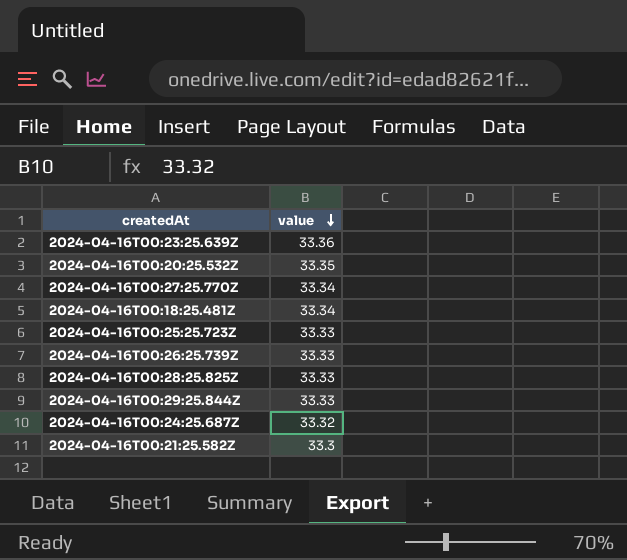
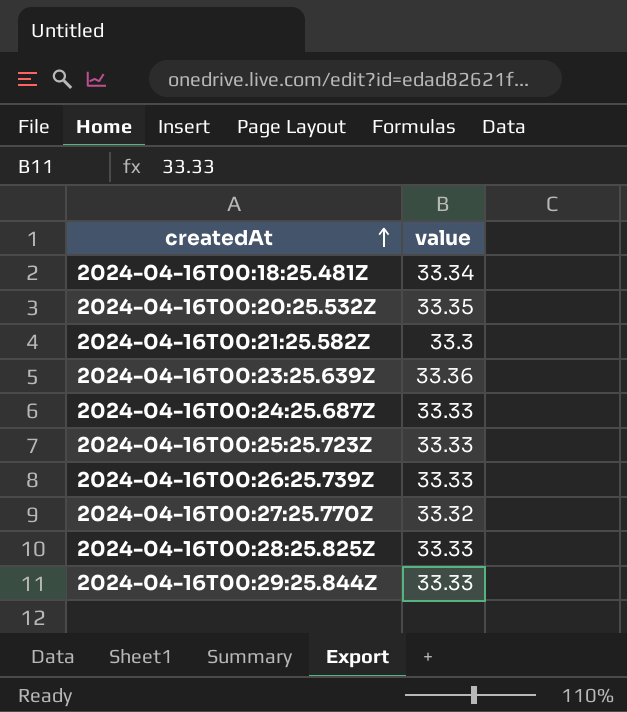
row order: value descending -> createdAt ascending
2024-04-16T00:24:25.687Z | value: 33.32 -> 33.33
2024-04-16T00:27:25.770Z | value: 33.34 -> 33.32

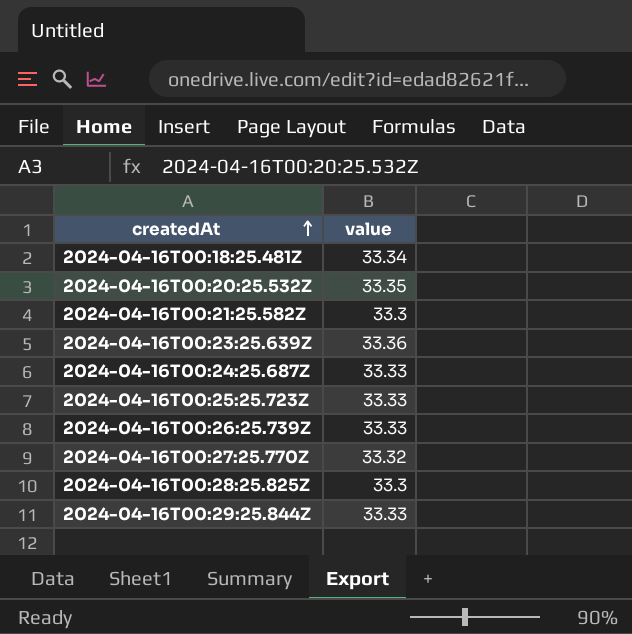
2024-04-16T00:28:25.825Z | value: 33.33 -> 33.3

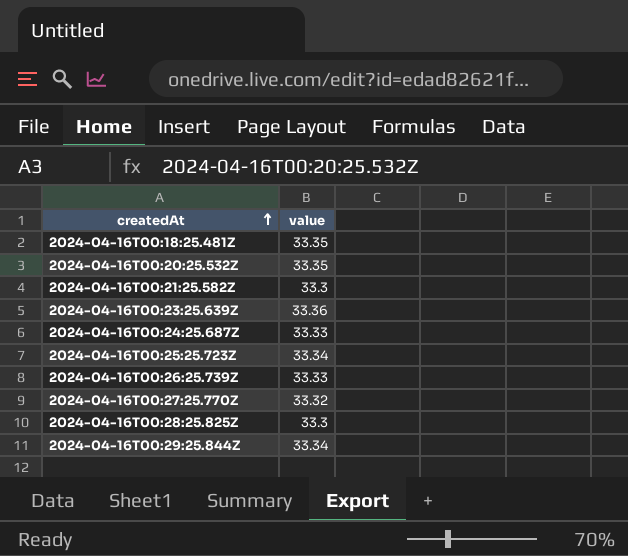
2024-04-16T00:18:25.481Z | value: 33.34 -> 33.35
2024-04-16T00:25:25.723Z | value: 33.33 -> 33.34
2024-04-16T00:29:25.844Z | value: 33.33 -> 33.34

